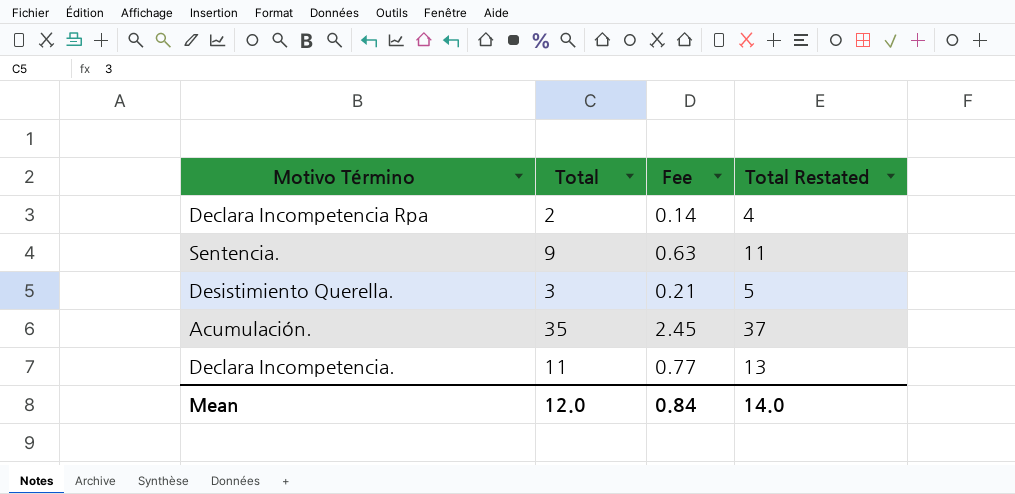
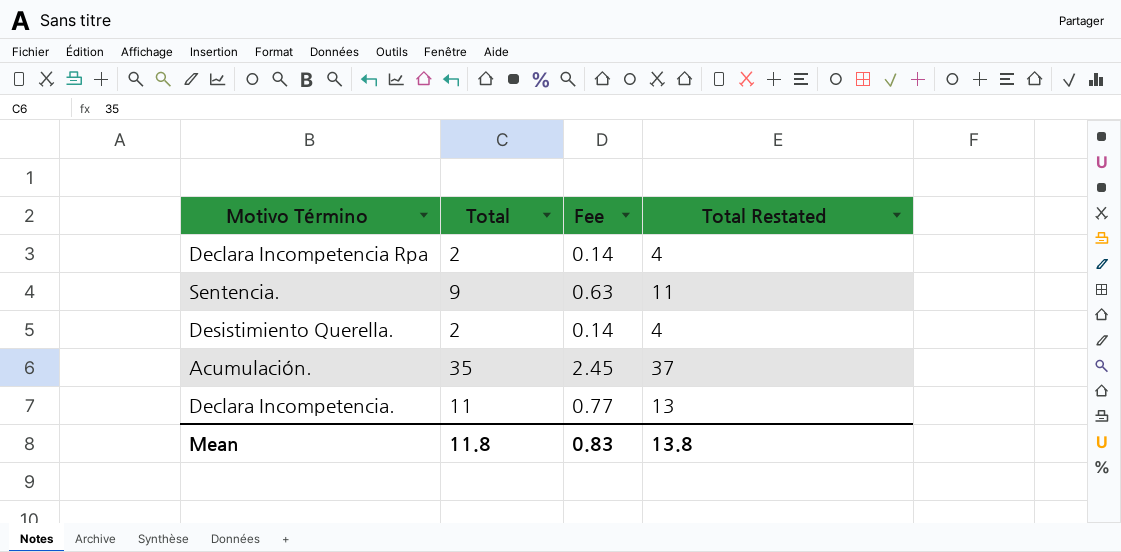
Desistimiento Querella. | Total: 3 -> 2
Desistimiento Querella. | Fee: 0.21 -> 0.14
Desistimiento Querella. | Total Restated: 5 -> 4
Mean | Total: 12.0 -> 11.8
Mean | Fee: 0.84 -> 0.83
Mean | Total Restated: 14.0 -> 13.8

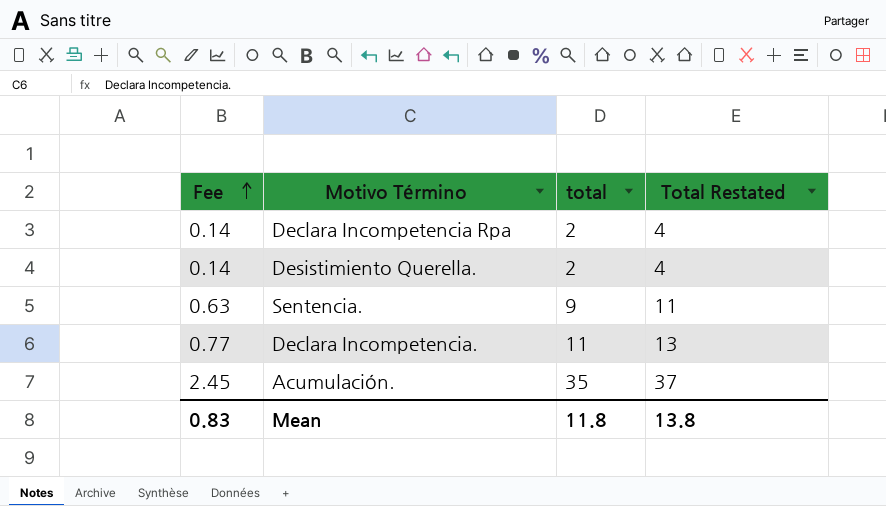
row order: none -> Fee ascending
column Fee | position: 3 -> 1
column name: Total -> total

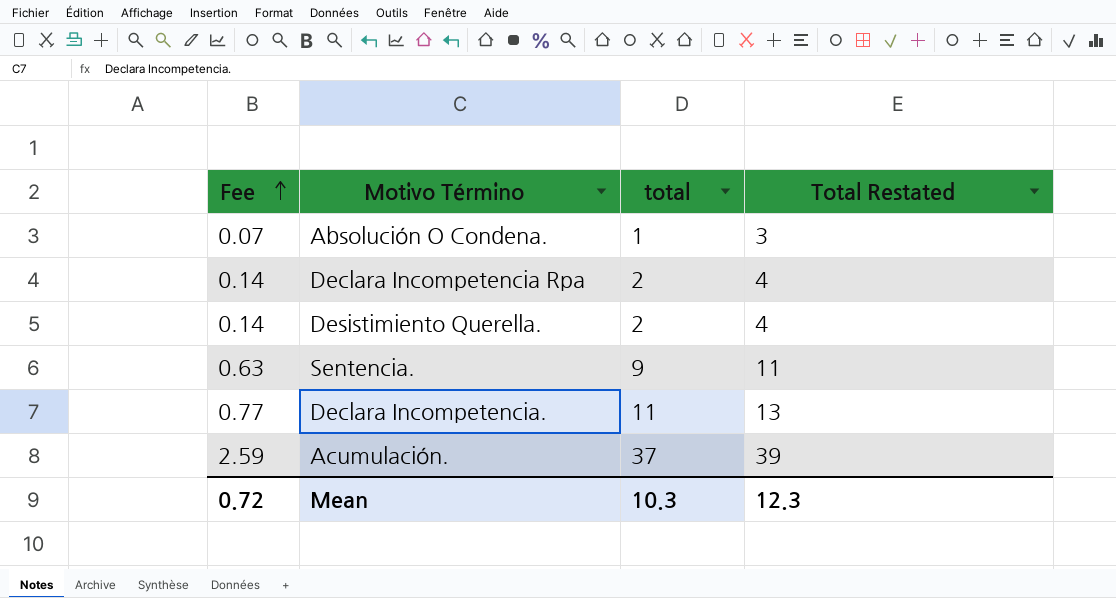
row Absolución O Condena.: none -> 0.07 | 1 | 3
Acumulación. | Fee: 2.45 -> 2.59
Acumulación. | total: 35 -> 37
Acumulación. | Total Restated: 37 -> 39
Mean | Fee: 0.83 -> 0.72
Mean | total: 11.8 -> 10.3
Mean | Total Restated: 13.8 -> 12.3

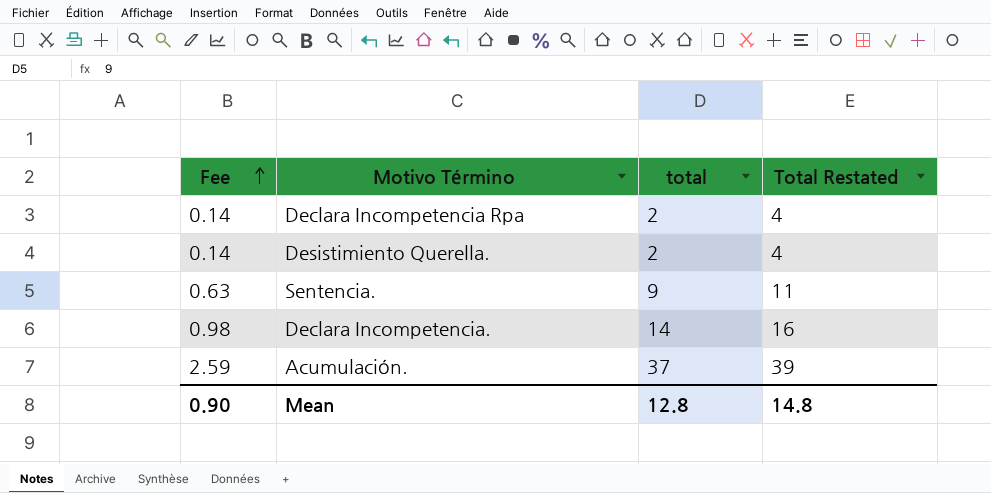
row Absolución O Condena.: 0.07 | 1 | 3 -> none
Declara Incompetencia. | Fee: 0.77 -> 0.98
Declara Incompetencia. | total: 11 -> 14
Declara Incompetencia. | Total Restated: 13 -> 16
Mean | Fee: 0.72 -> 0.90
Mean | total: 10.3 -> 12.8
Mean | Total Restated: 12.3 -> 14.8

